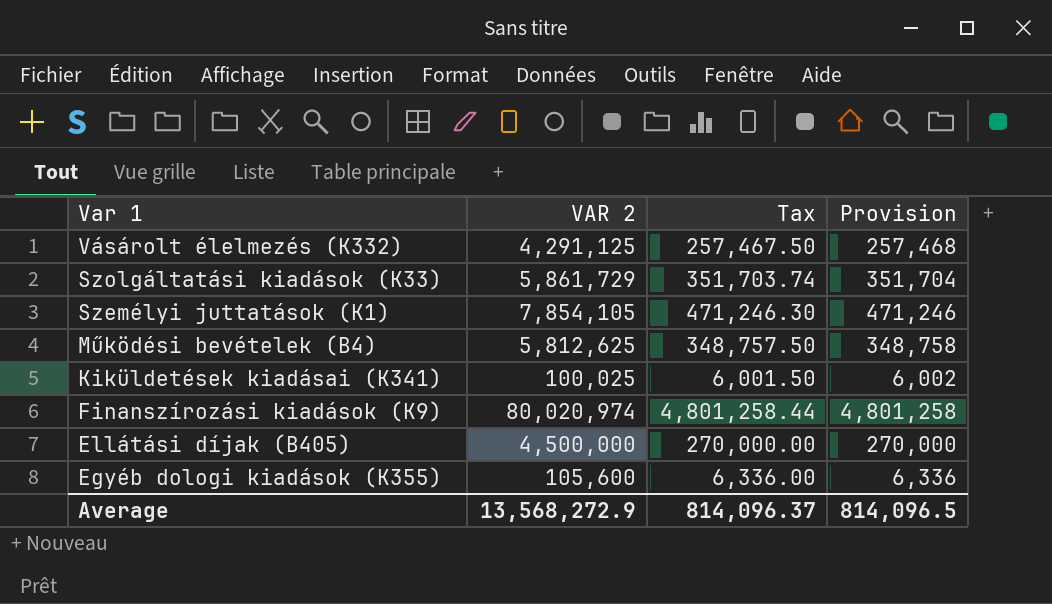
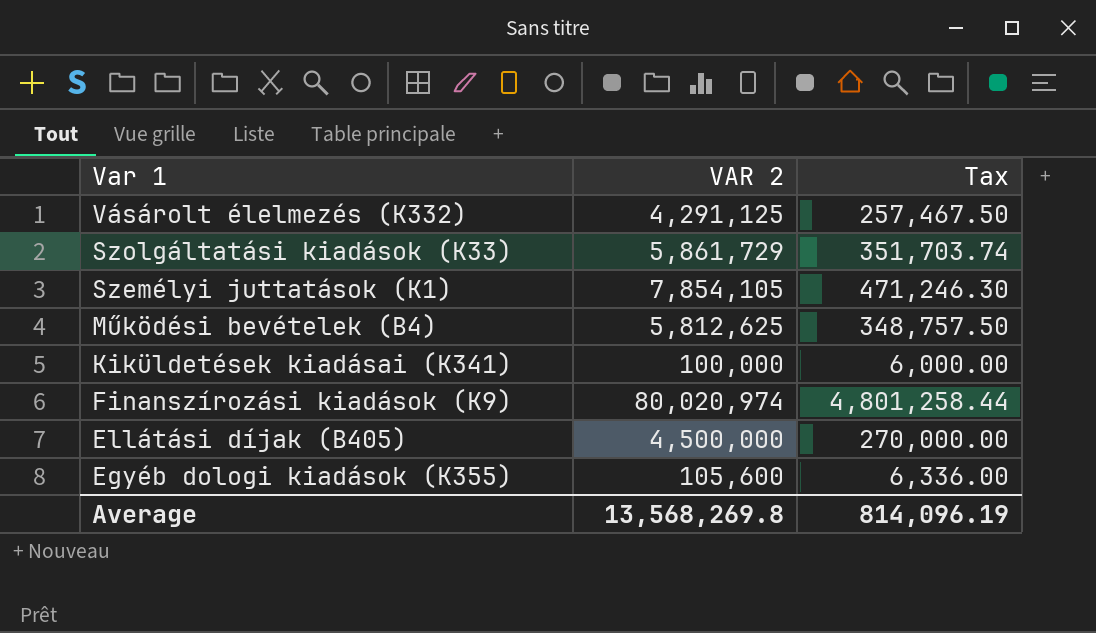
column Provision | formula: [VAR 2] * 0.06 -> none
Kiküldetések kiadásai (K341) | VAR 2: 100,025 -> 100,000
Kiküldetések kiadásai (K341) | Tax: 6,001.50 -> 6,000.00
Average | VAR 2: 13,568,272.9 -> 13,568,269.8
Average | Tax: 814,096.37 -> 814,096.19

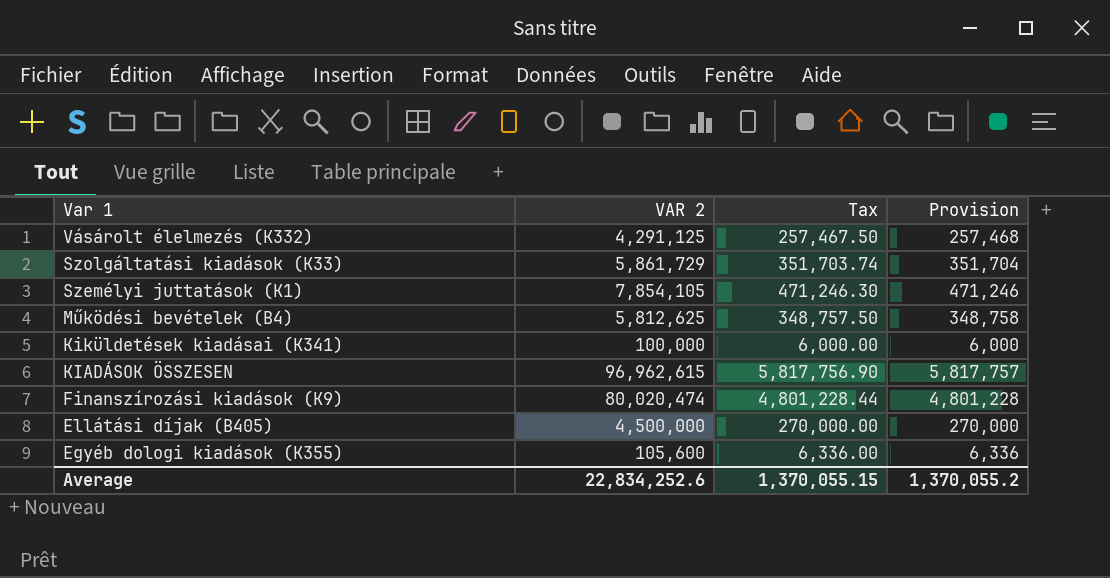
column Provision | formula: none -> [VAR 2] * 0.06
row KIADÁSOK ÖSSZESEN: none -> 96,962,615 | 5,817,756.90 | 5,817,757
Finanszírozási kiadások (K9) | VAR 2: 80,020,974 -> 80,020,474
Finanszírozási kiadások (K9) | Tax: 4,801,258.44 -> 4,801,228.44
Average | VAR 2: 13,568,269.8 -> 22,834,252.6
Average | Tax: 814,096.19 -> 1,370,055.15

